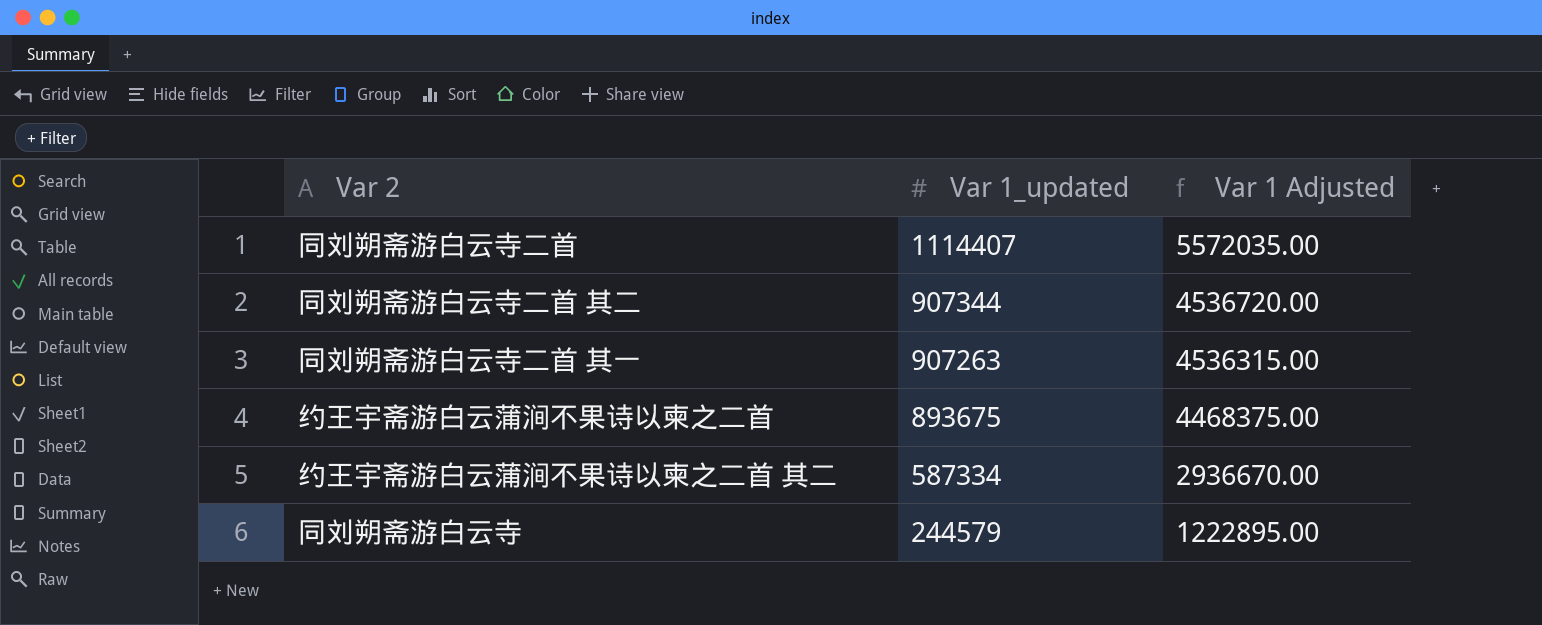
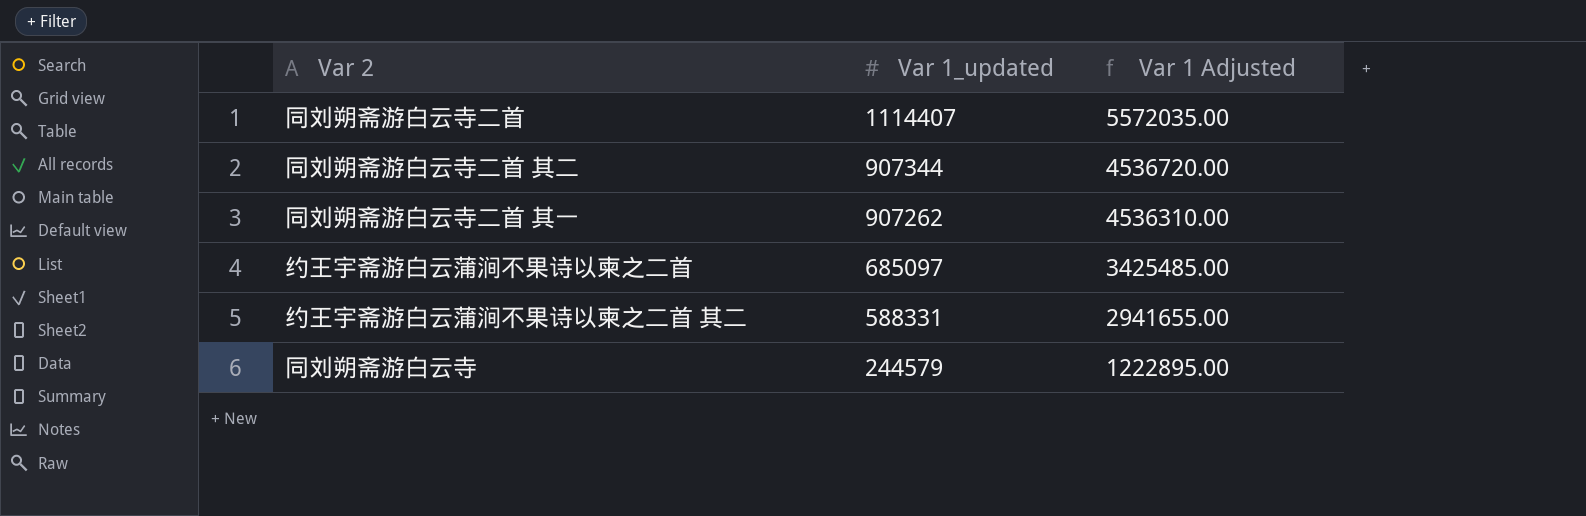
同刘朔斋游白云寺二首 其一 | Var 1_updated: 907263 -> 907262
同刘朔斋游白云寺二首 其一 | Var 1 Adjusted: 4536315.00 -> 4536310.00
约王宇斋游白云蒲涧不果诗以柬之二首 | Var 1_updated: 893675 -> 685097
约王宇斋游白云蒲涧不果诗以柬之二首 | Var 1 Adjusted: 4468375.00 -> 3425485.00
约王宇斋游白云蒲涧不果诗以柬之二首 其二 | Var 1_updated: 587334 -> 588331
约王宇斋游白云蒲涧不果诗以柬之二首 其二 | Var 1 Adjusted: 2936670.00 -> 2941655.00

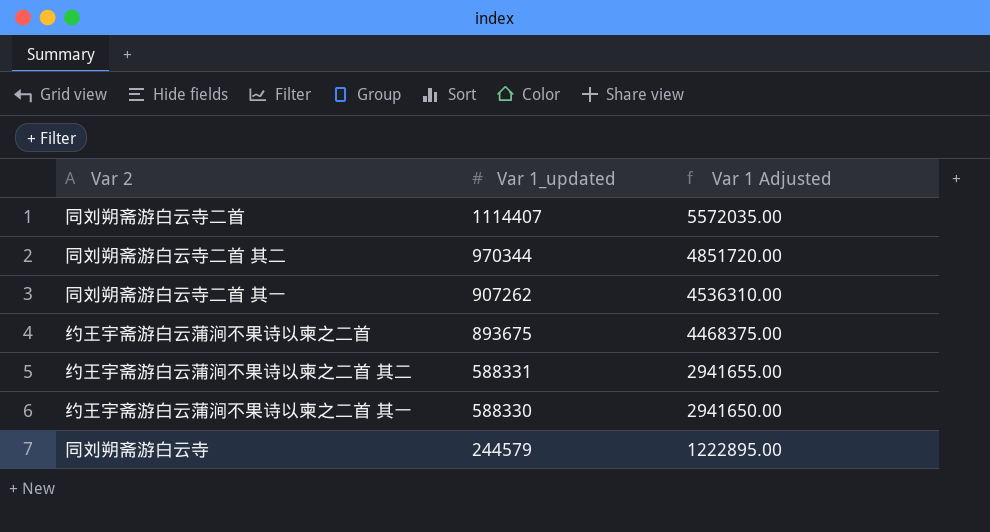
同刘朔斋游白云寺二首 其二 | Var 1_updated: 907344 -> 970344
同刘朔斋游白云寺二首 其二 | Var 1 Adjusted: 4536720.00 -> 4851720.00
约王宇斋游白云蒲涧不果诗以柬之二首 | Var 1_updated: 685097 -> 893675
约王宇斋游白云蒲涧不果诗以柬之二首 | Var 1 Adjusted: 3425485.00 -> 4468375.00
row 约王宇斋游白云蒲涧不果诗以柬之二首 其一: none -> 588330 | 2941650.00

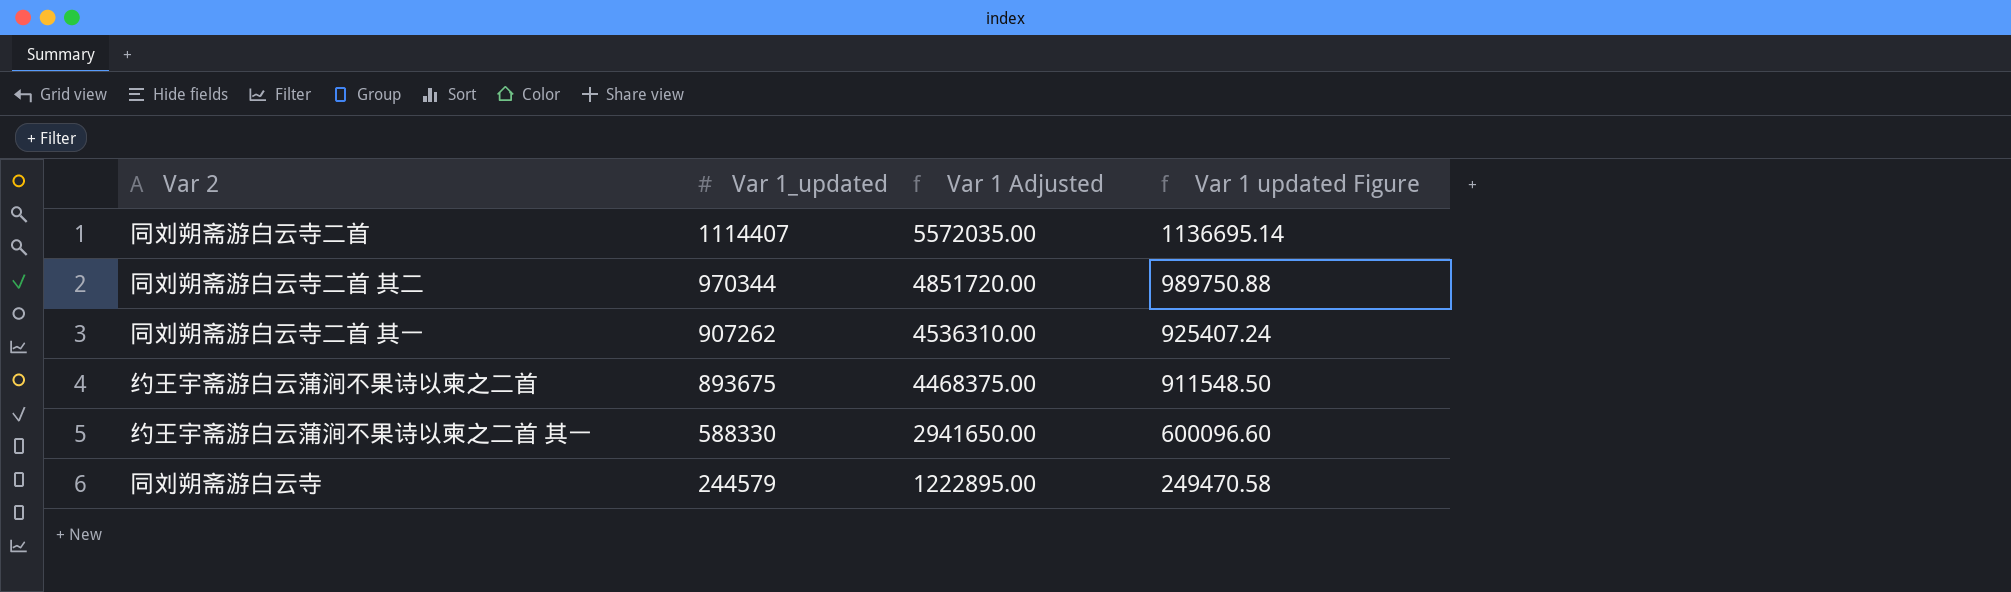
column Var 1 updated Figure | formula: none -> [Var 1_updated] * 1.02
row 约王宇斋游白云蒲涧不果诗以柬之二首 其二: 588331 | 2941655.00 -> none

